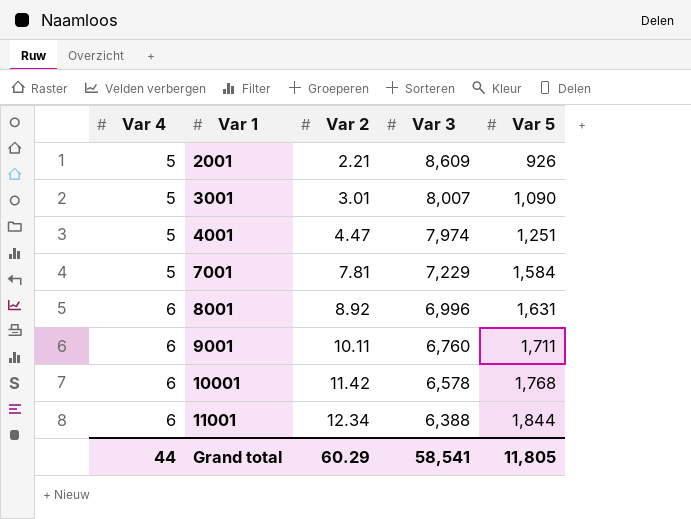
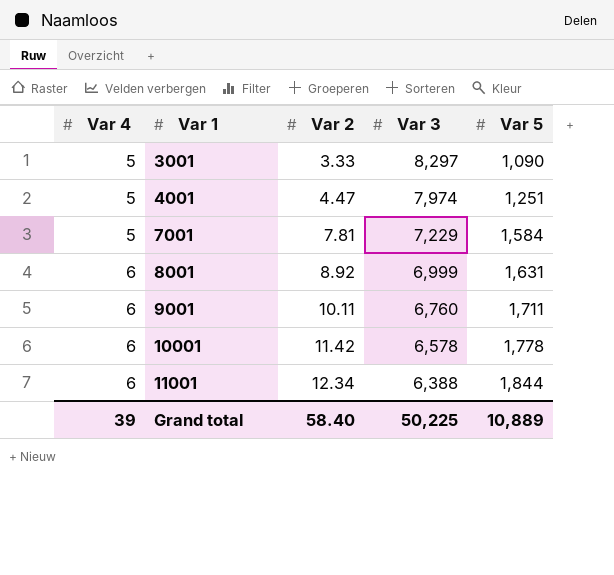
row 2001: 5 | 2.21 | 8,609 | 926 -> none
3001 | Var 2: 3.01 -> 3.33
3001 | Var 3: 8,007 -> 8,297
8001 | Var 3: 6,996 -> 6,999
10001 | Var 5: 1,768 -> 1,778
Grand total | Var 4: 44 -> 39
Grand total | Var 2: 60.29 -> 58.40
Grand total | Var 3: 58,541 -> 50,225
Grand total | Var 5: 11,805 -> 10,889

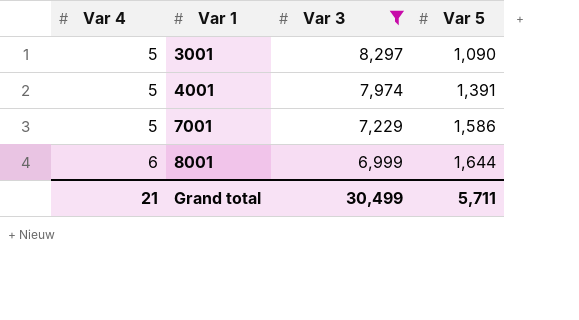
filter: none -> Var 3 >= 6,999
column Var 2 | position: 3 -> none
4001 | Var 5: 1,251 -> 1,391
7001 | Var 5: 1,584 -> 1,586
8001 | Var 5: 1,631 -> 1,644
Grand total | Var 4: 39 -> 21
Grand total | Var 3: 50,225 -> 30,499
Grand total | Var 5: 10,889 -> 5,711

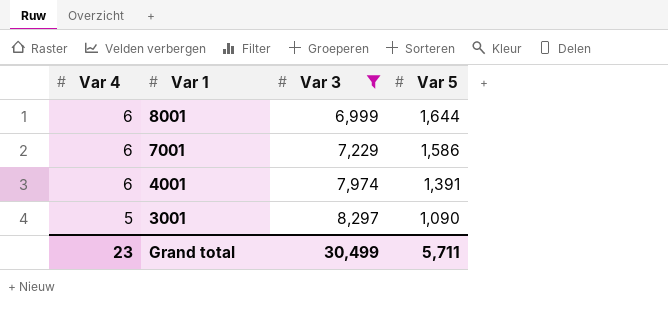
row order: Var 4 ascending -> Var 4 descending
7001 | Var 4: 5 -> 6
4001 | Var 4: 5 -> 6
Grand total | Var 4: 21 -> 23

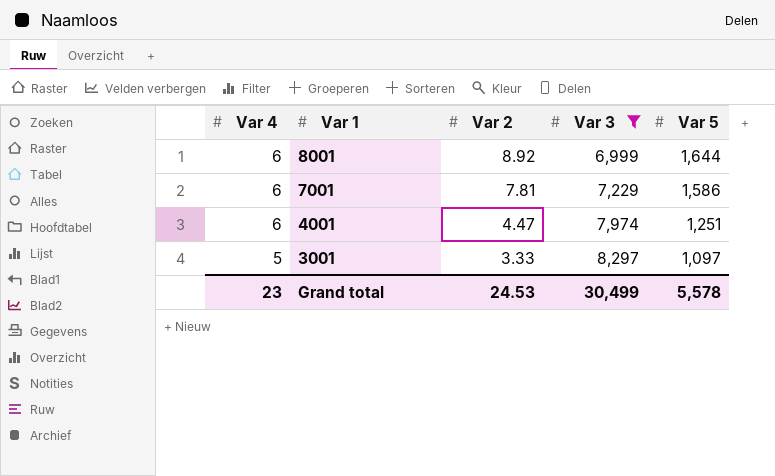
column Var 2 | position: none -> 3
4001 | Var 5: 1,391 -> 1,251
3001 | Var 5: 1,090 -> 1,097
Grand total | Var 5: 5,711 -> 5,578

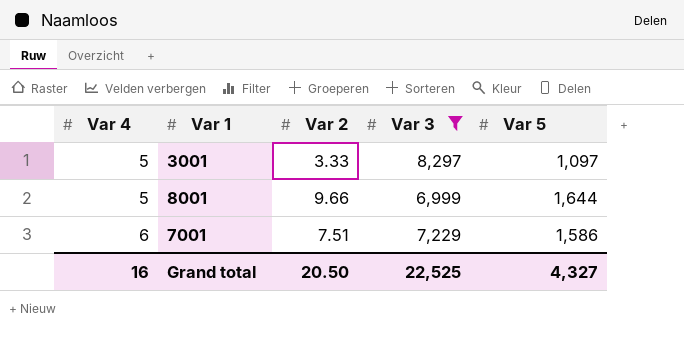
row order: Var 4 descending -> Var 4 ascending
row 4001: 6 | 4.47 | 7,974 | 1,251 -> none
8001 | Var 4: 6 -> 5
8001 | Var 2: 8.92 -> 9.66
7001 | Var 2: 7.81 -> 7.51
Grand total | Var 4: 23 -> 16
Grand total | Var 2: 24.53 -> 20.50
Grand total | Var 3: 30,499 -> 22,525
Grand total | Var 5: 5,578 -> 4,327

